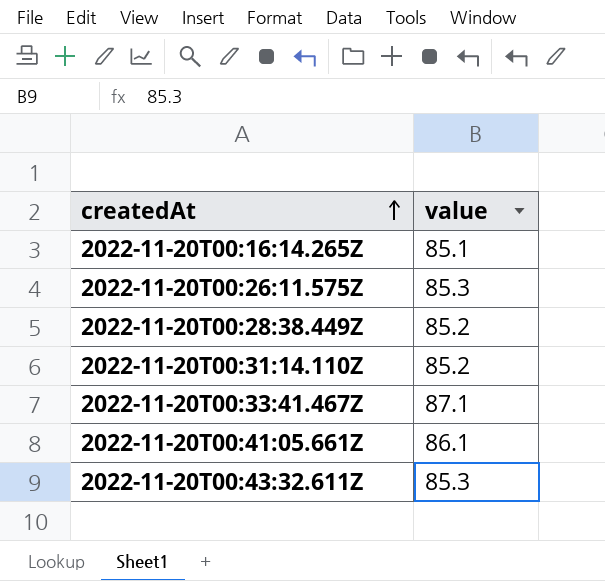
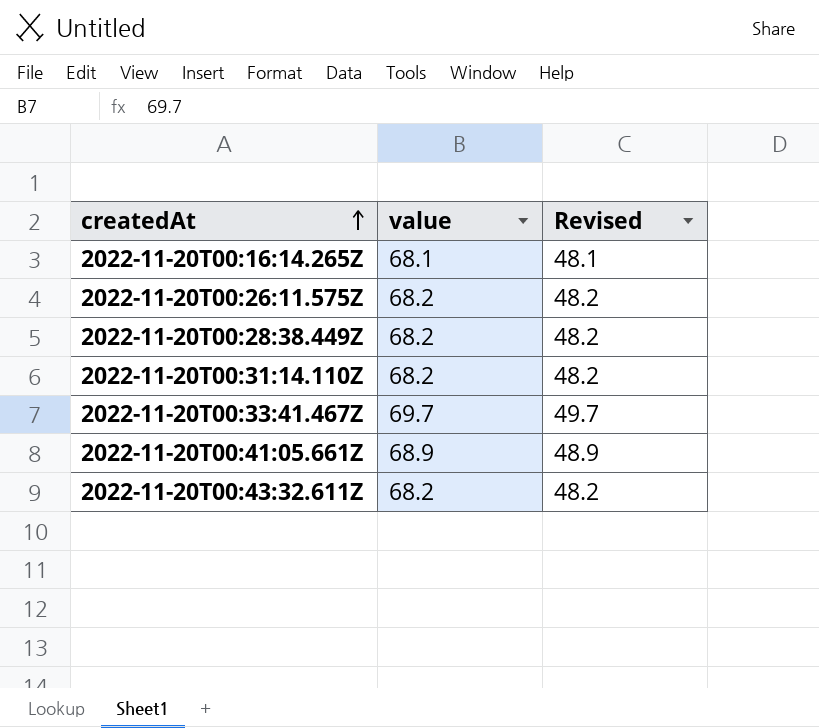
column Revised | formula: none -> [value] - 20
2022-11-20T00:16:14.265Z | value: 85.1 -> 68.1
2022-11-20T00:26:11.575Z | value: 85.3 -> 68.2
2022-11-20T00:28:38.449Z | value: 85.2 -> 68.2
2022-11-20T00:31:14.110Z | value: 85.2 -> 68.2
2022-11-20T00:33:41.467Z | value: 87.1 -> 69.7
2022-11-20T00:41:05.661Z | value: 86.1 -> 68.9
2022-11-20T00:43:32.611Z | value: 85.3 -> 68.2

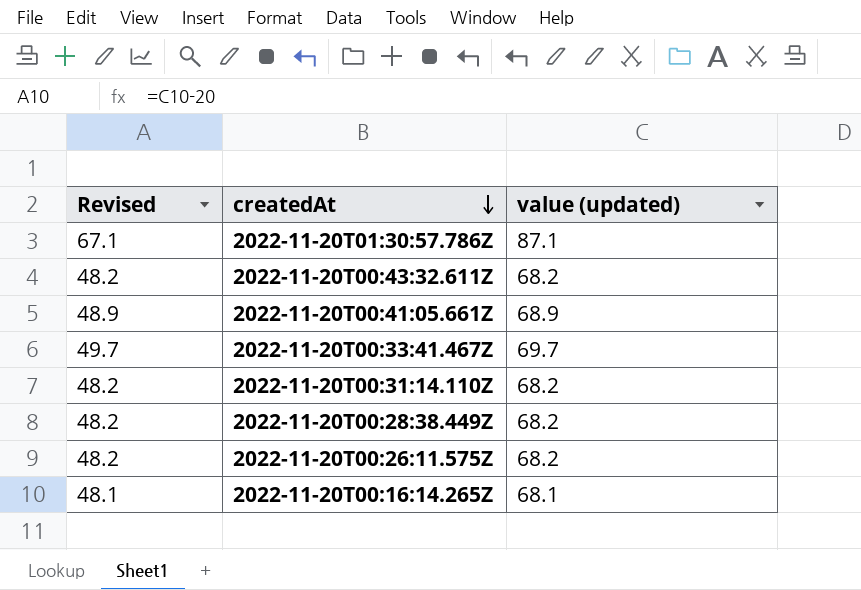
row order: createdAt ascending -> createdAt descending
column Revised | position: 3 -> 1
column name: value -> value (updated)
row 2022-11-20T01:30:57.786Z: none -> 67.1 | 87.1

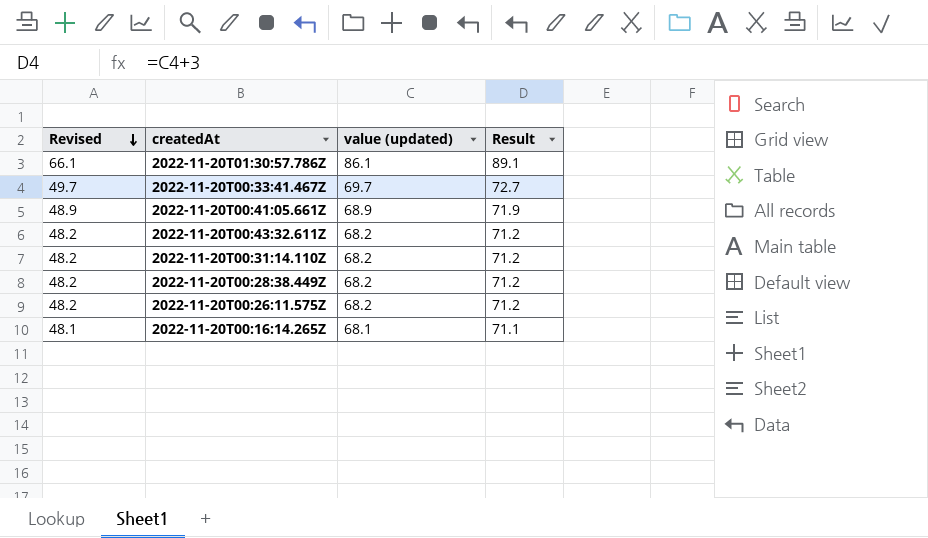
row order: createdAt descending -> Revised descending
column Result | formula: none -> [value (updated)] + 3
2022-11-20T01:30:57.786Z | Revised: 67.1 -> 66.1
2022-11-20T01:30:57.786Z | value (updated): 87.1 -> 86.1

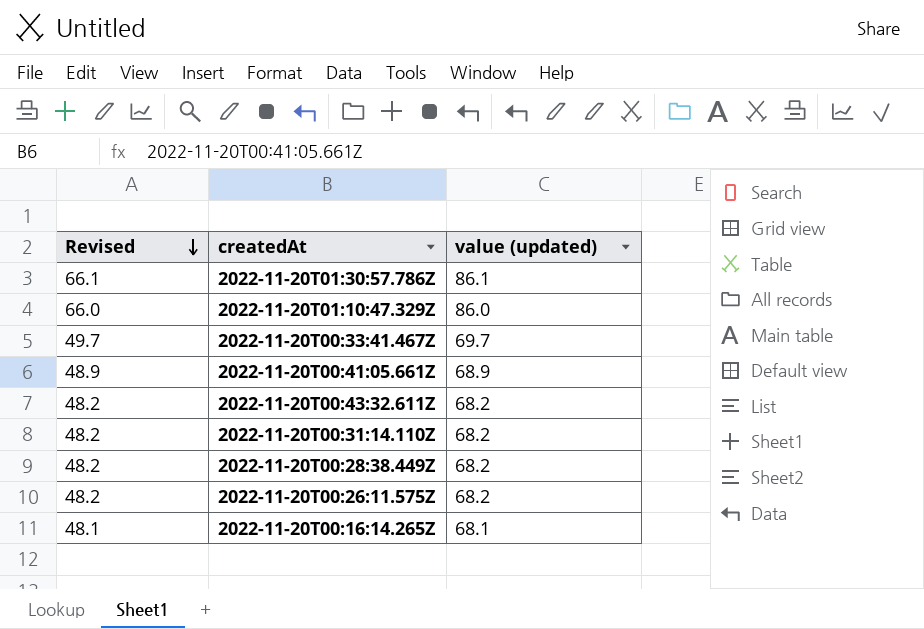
column Result | formula: [value (updated)] + 3 -> none
row 2022-11-20T01:10:47.329Z: none -> 66.0 | 86.0

